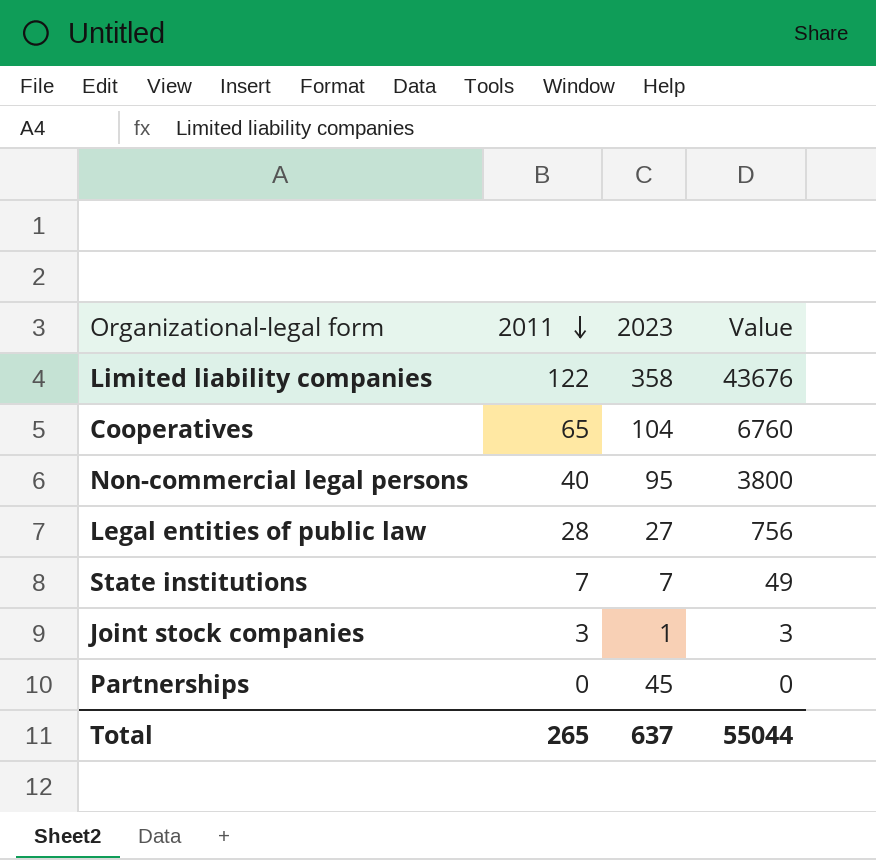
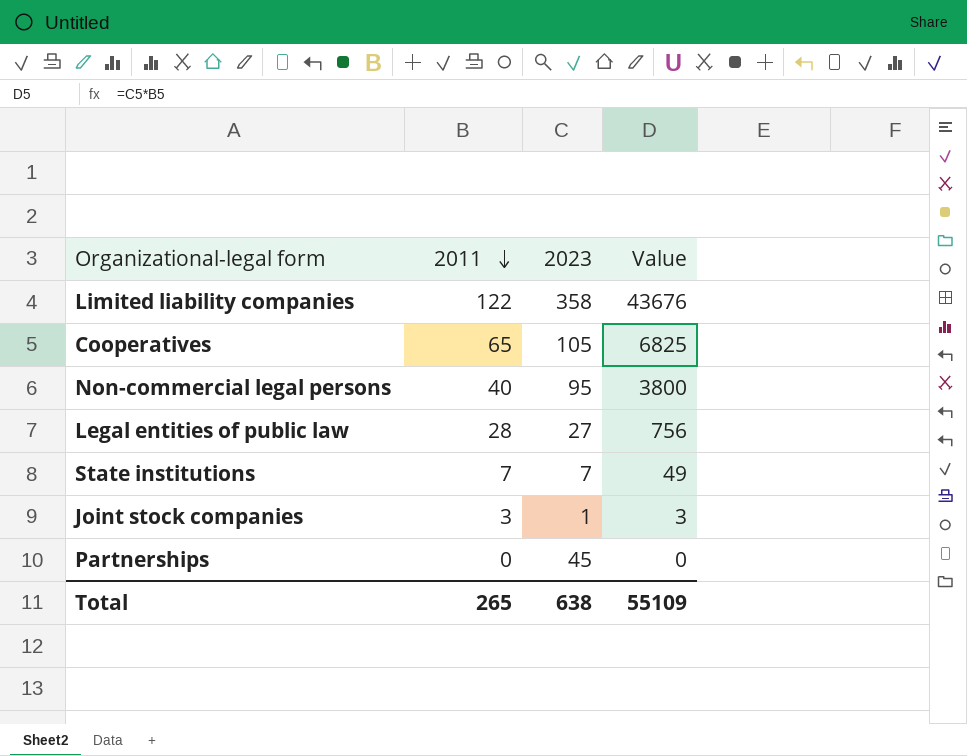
Cooperatives | 2023: 104 -> 105
Cooperatives | Value: 6760 -> 6825
Total | 2023: 637 -> 638
Total | Value: 55044 -> 55109

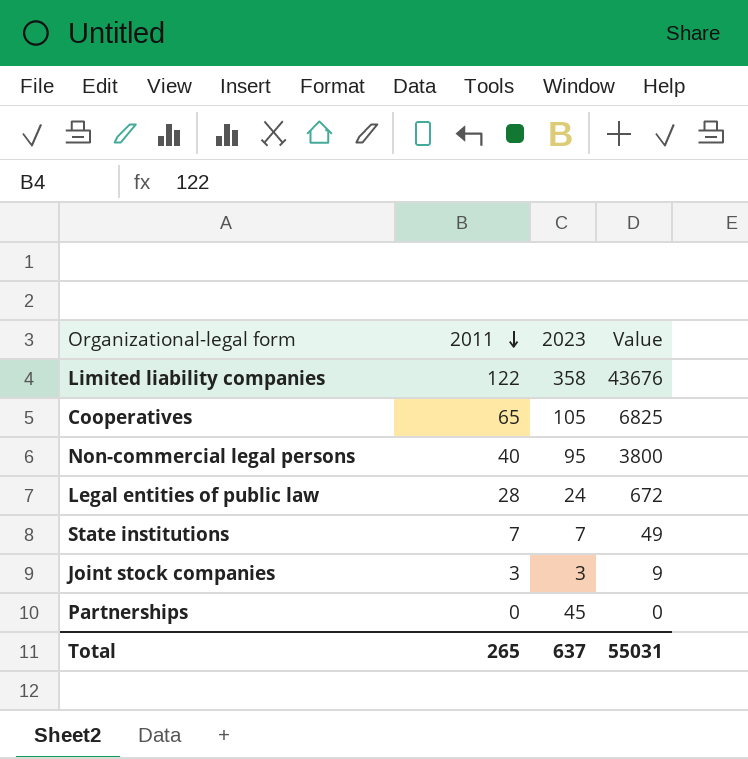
Legal entities of public law | 2023: 27 -> 24
Legal entities of public law | Value: 756 -> 672
Joint stock companies | 2023: 1 -> 3
Joint stock companies | Value: 3 -> 9
Total | 2023: 638 -> 637
Total | Value: 55109 -> 55031

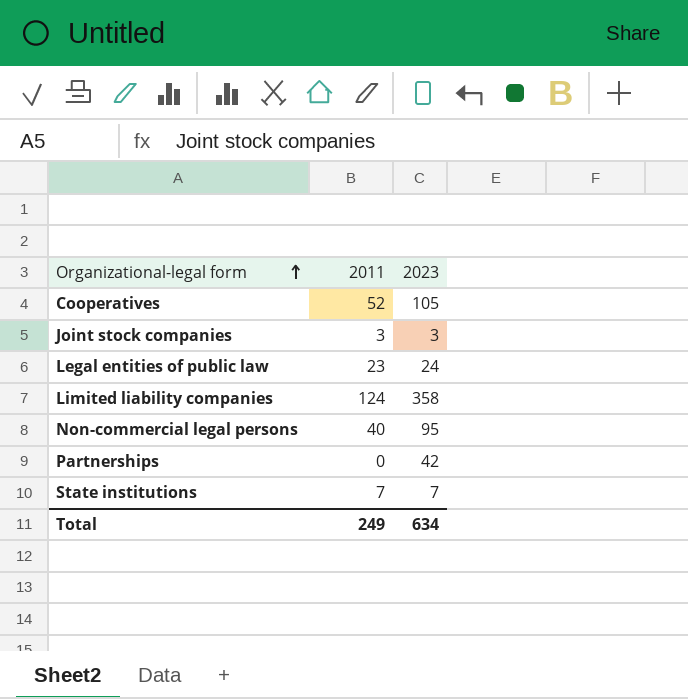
row order: 2011 descending -> Organizational-legal form ascending
column Value | formula: [2011] * [2023] -> none
Cooperatives | 2011: 65 -> 52
Legal entities of public law | 2011: 28 -> 23
Limited liability companies | 2011: 122 -> 124
Partnerships | 2023: 45 -> 42
Total | 2011: 265 -> 249
Total | 2023: 637 -> 634

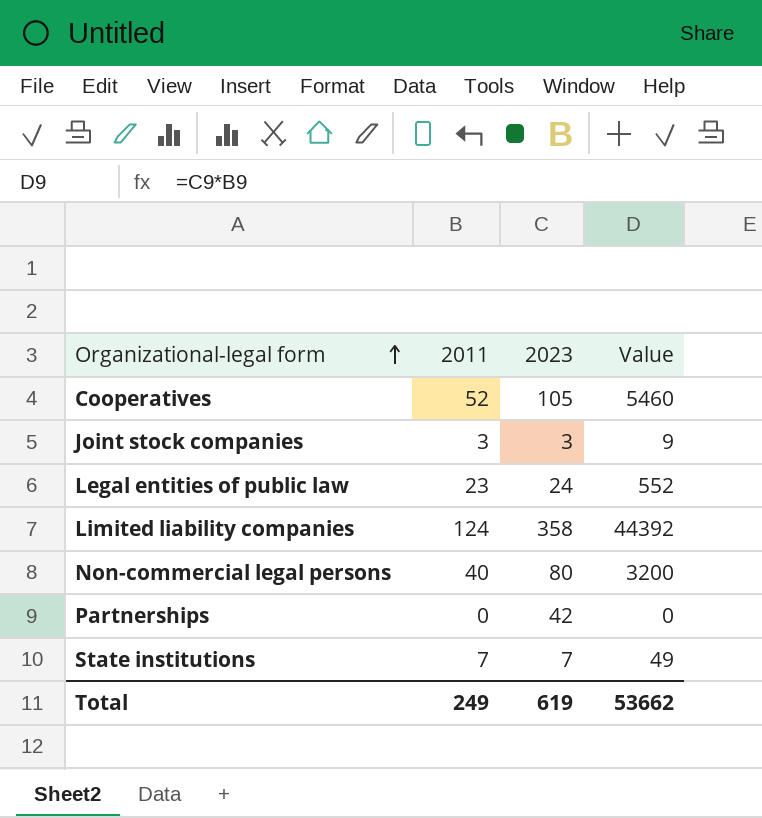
column Value | formula: none -> [2011] * [2023]
Non-commercial legal persons | 2023: 95 -> 80
Total | 2023: 634 -> 619

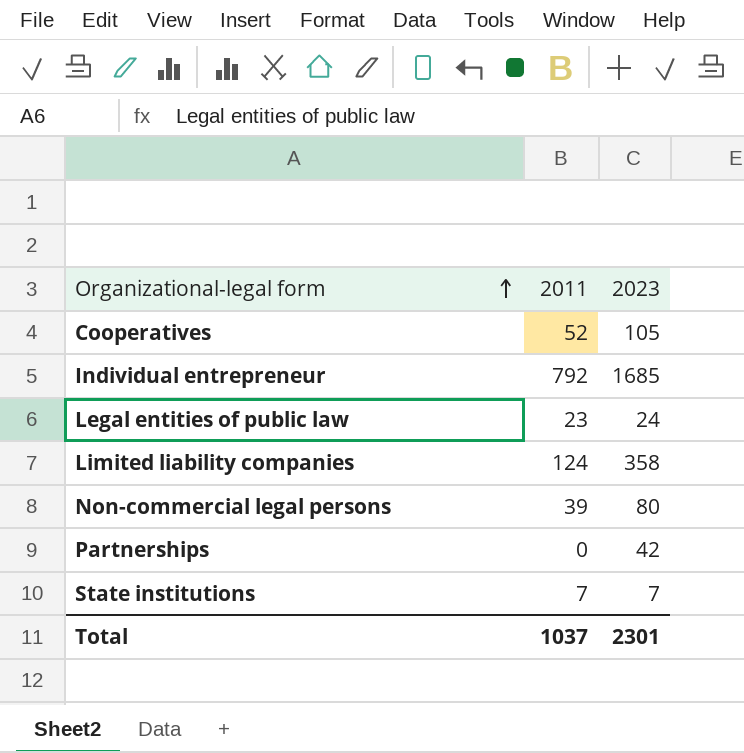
column Value | formula: [2011] * [2023] -> none
row Joint stock companies: 3 | 3 | 9 -> none
row Individual entrepreneur: none -> 792 | 1685
Non-commercial legal persons | 2011: 40 -> 39
Total | 2011: 249 -> 1037
Total | 2023: 619 -> 2301

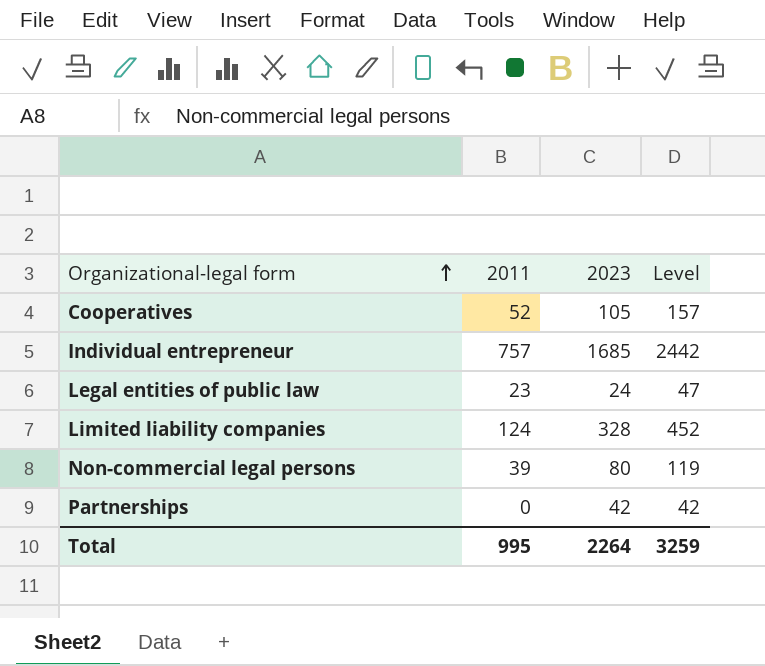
column Level | formula: none -> [2011] + [2023]
row State institutions: 7 | 7 -> none
Individual entrepreneur | 2011: 792 -> 757
Limited liability companies | 2023: 358 -> 328
Total | 2011: 1037 -> 995
Total | 2023: 2301 -> 2264

